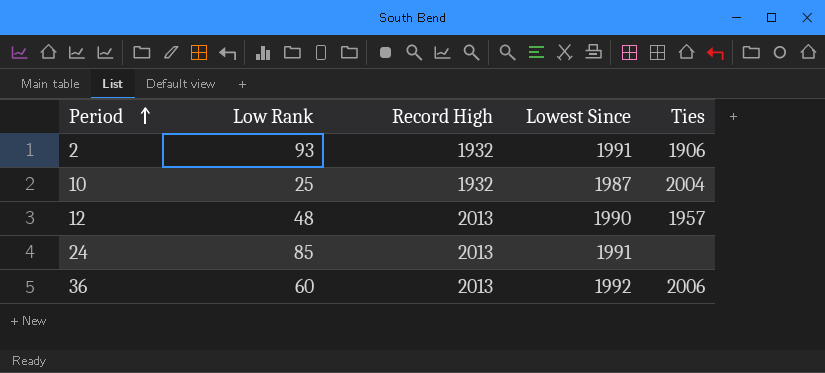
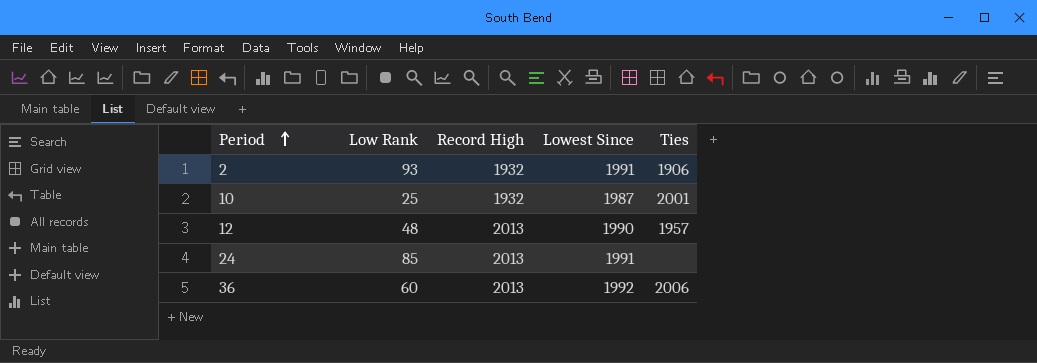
10 | Ties: 2004 -> 2001

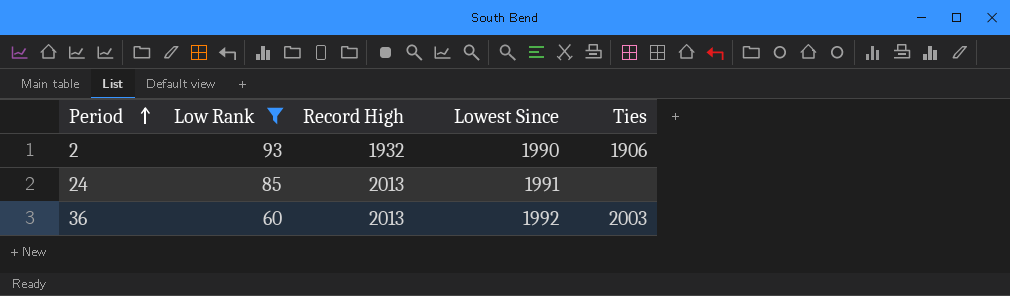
filter: none -> Low Rank >= 60
2 | Lowest Since: 1991 -> 1990
36 | Ties: 2006 -> 2003

